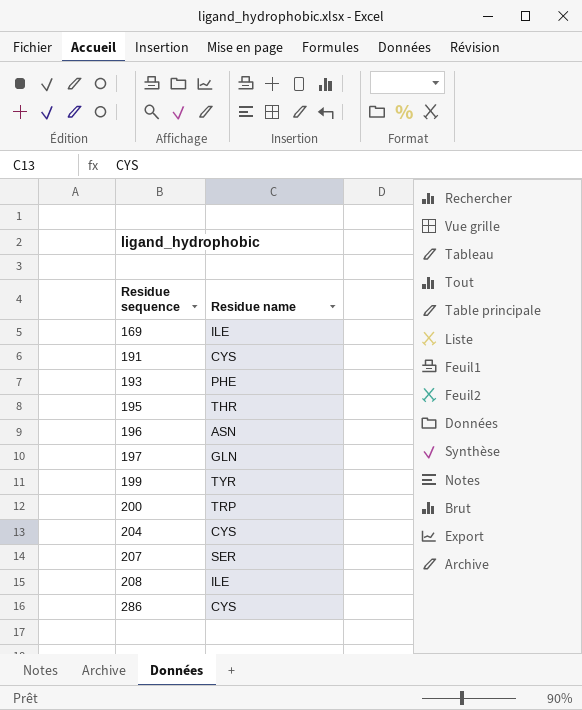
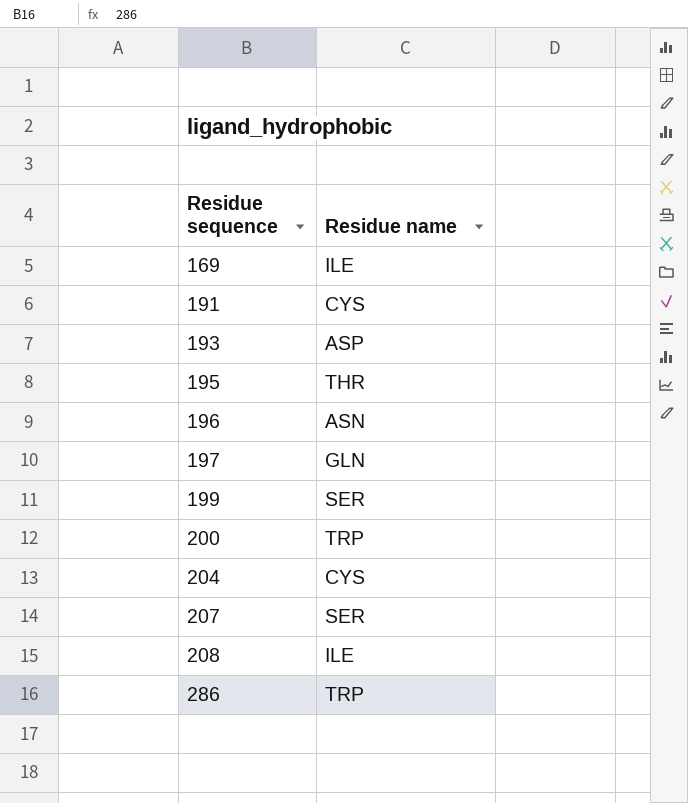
193 | Residue name: PHE -> ASP
199 | Residue name: TYR -> SER
286 | Residue name: CYS -> TRP

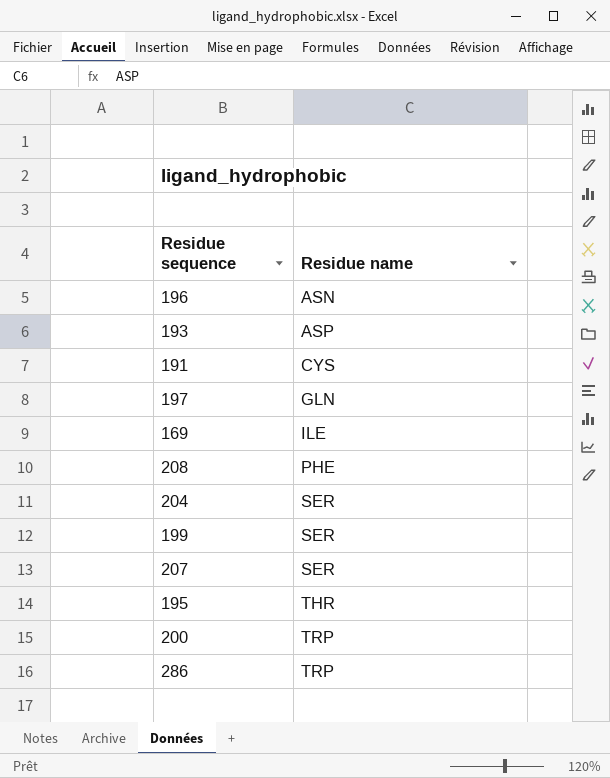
row order: Residue sequence ascending -> Residue name ascending
208 | Residue name: ILE -> PHE
204 | Residue name: CYS -> SER

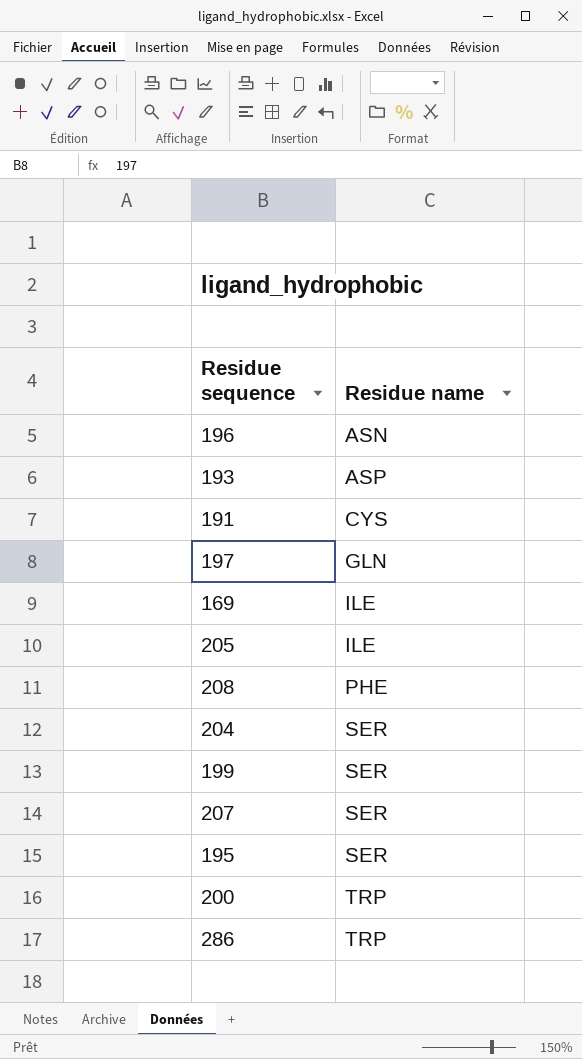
row 205: none -> ILE
195 | Residue name: THR -> SER

